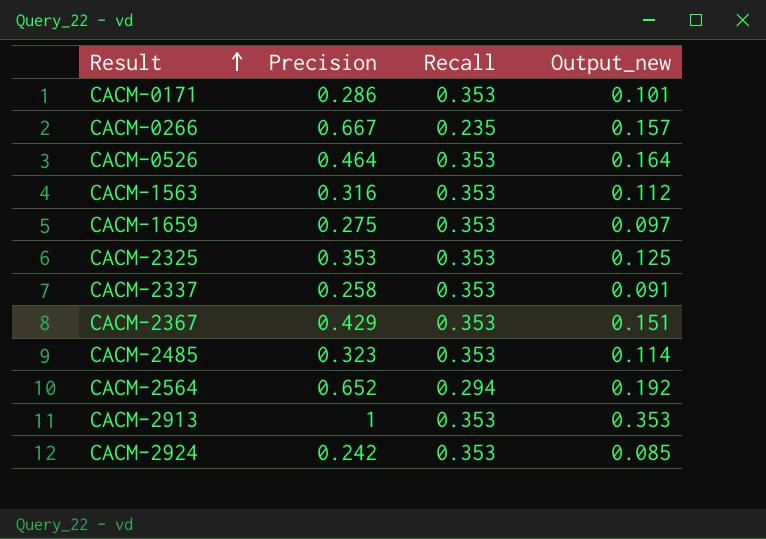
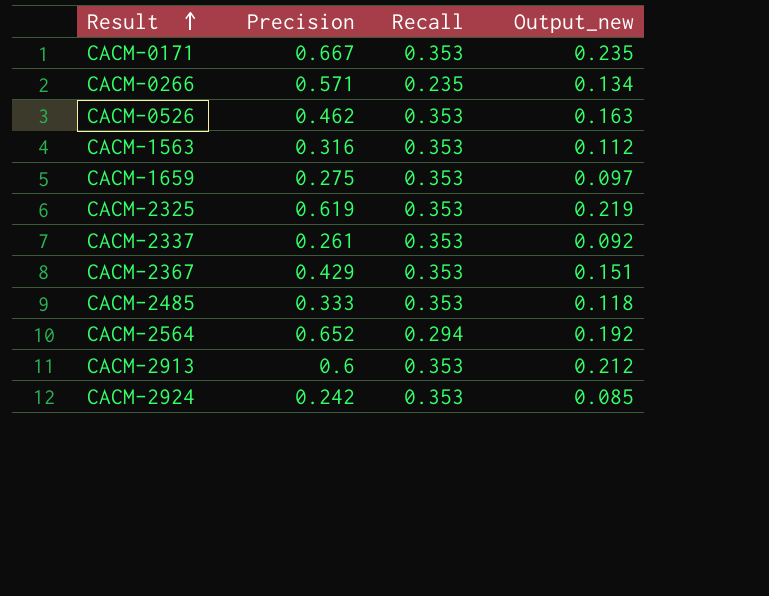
CACM-0171 | Precision: 0.286 -> 0.667
CACM-0171 | Output_new: 0.101 -> 0.235
CACM-0266 | Precision: 0.667 -> 0.571
CACM-0266 | Output_new: 0.157 -> 0.134
CACM-0526 | Precision: 0.464 -> 0.462
CACM-0526 | Output_new: 0.164 -> 0.163
CACM-2325 | Precision: 0.353 -> 0.619
CACM-2325 | Output_new: 0.125 -> 0.219
CACM-2337 | Precision: 0.258 -> 0.261
CACM-2337 | Output_new: 0.091 -> 0.092
CACM-2485 | Precision: 0.323 -> 0.333
CACM-2485 | Output_new: 0.114 -> 0.118
CACM-2913 | Precision: 1 -> 0.6
CACM-2913 | Output_new: 0.353 -> 0.212

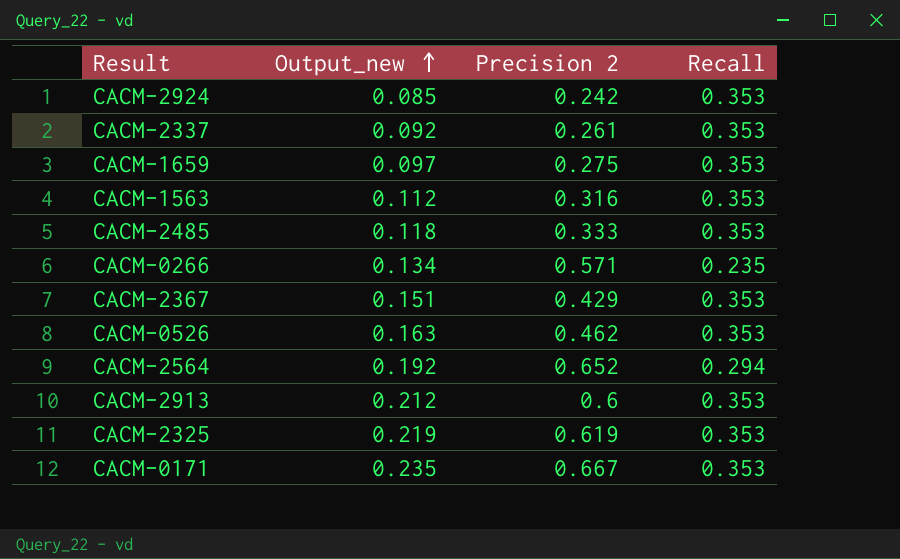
row order: Result ascending -> Output_new ascending
column Output_new | position: 4 -> 2
column name: Precision -> Precision 2

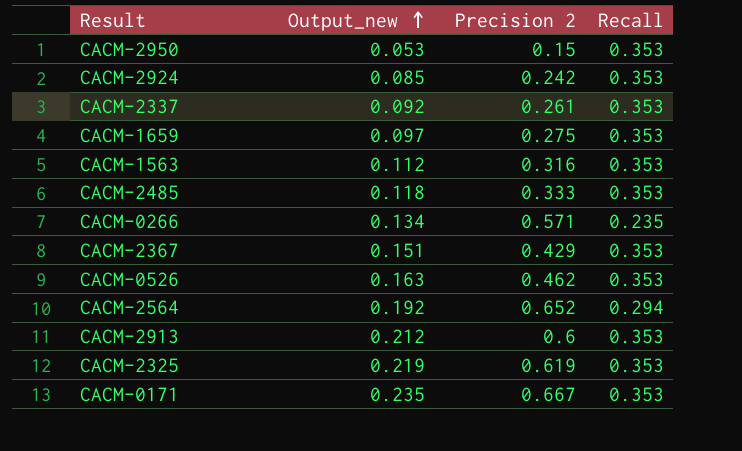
row CACM-2950: none -> 0.053 | 0.15 | 0.353

